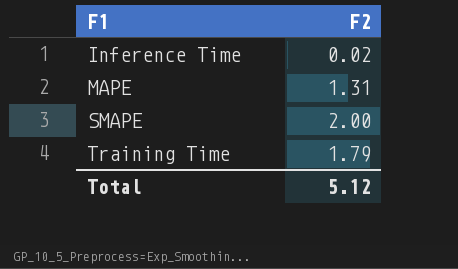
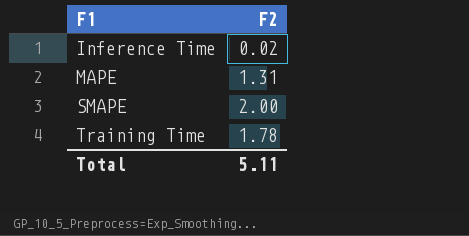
Training Time | F2: 1.79 -> 1.78
Total | F2: 5.12 -> 5.11

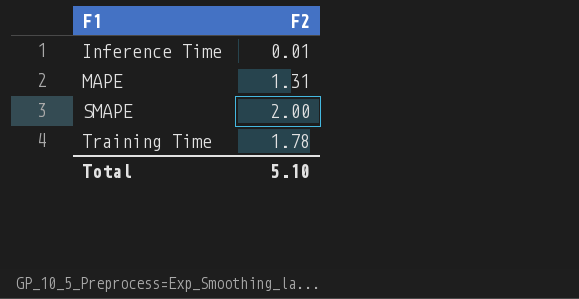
Inference Time | F2: 0.02 -> 0.01
Total | F2: 5.11 -> 5.10

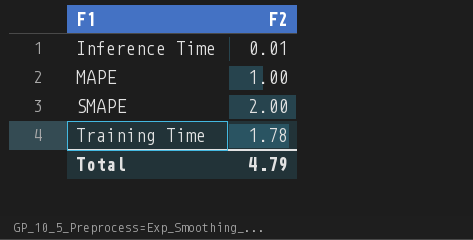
MAPE | F2: 1.31 -> 1.00
Total | F2: 5.10 -> 4.79

